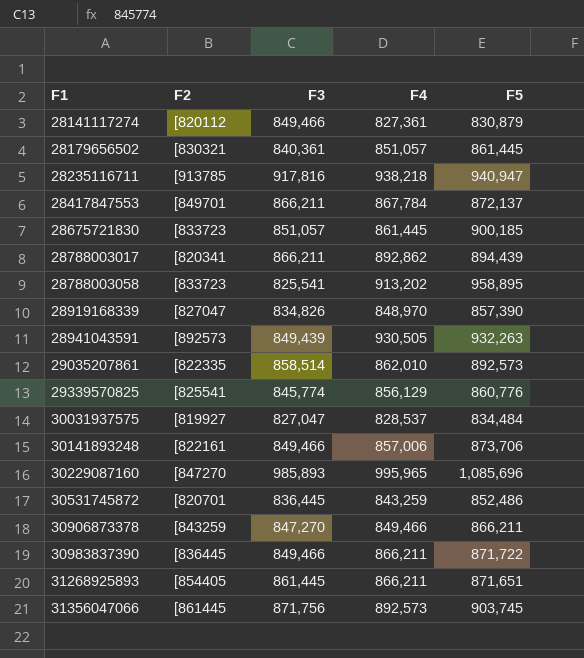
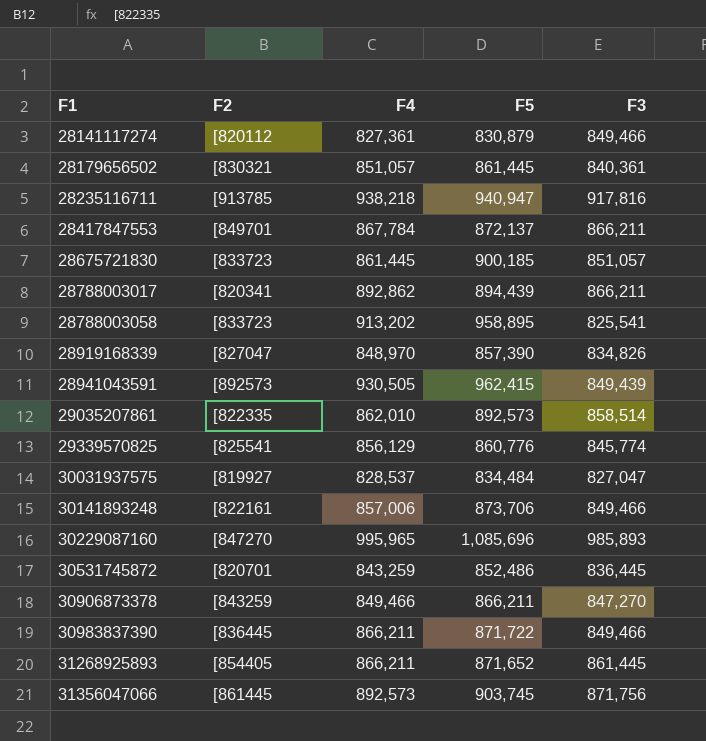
column F3 | position: 3 -> 5
28941043591 | F5: 932,263 -> 962,415
31268925893 | F5: 871,651 -> 871,652

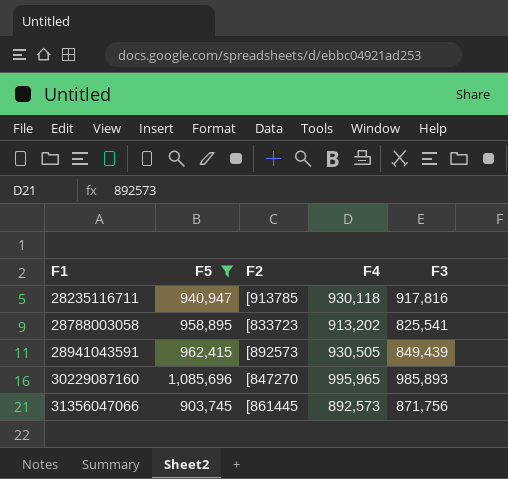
filter: none -> F5 >= 903,745
column F5 | position: 4 -> 2
28235116711 | F4: 938,218 -> 930,118

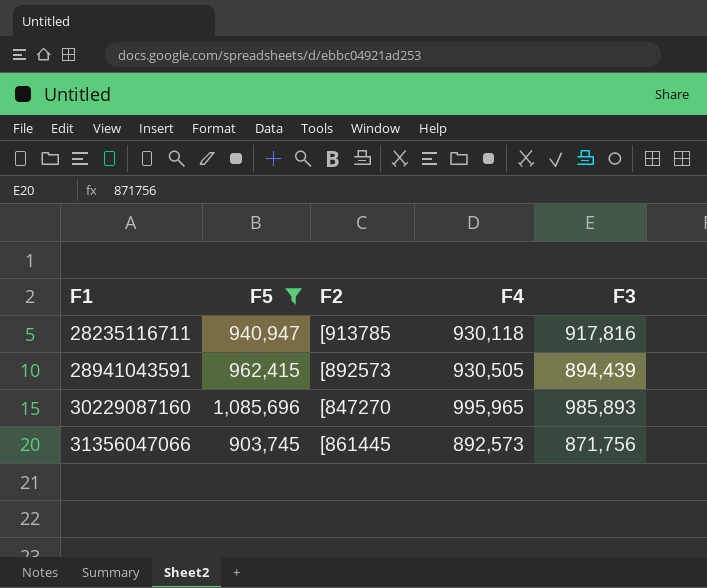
row 28788003058: 958,895 | [833723 | 913,202 | 825,541 -> none
28941043591 | F3: 849,439 -> 894,439

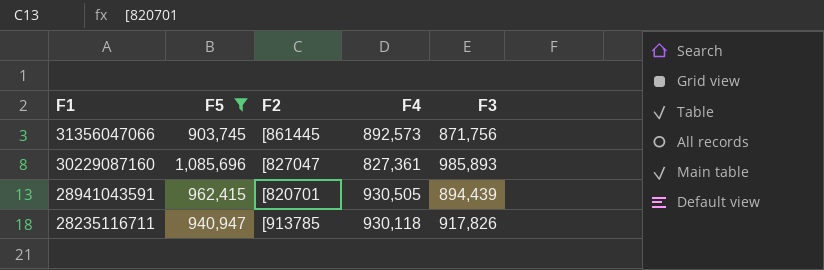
row order: F1 ascending -> F1 descending
30229087160 | F2: [847270 -> [827047
30229087160 | F4: 995,965 -> 827,361
28941043591 | F2: [892573 -> [820701
28235116711 | F3: 917,816 -> 917,826

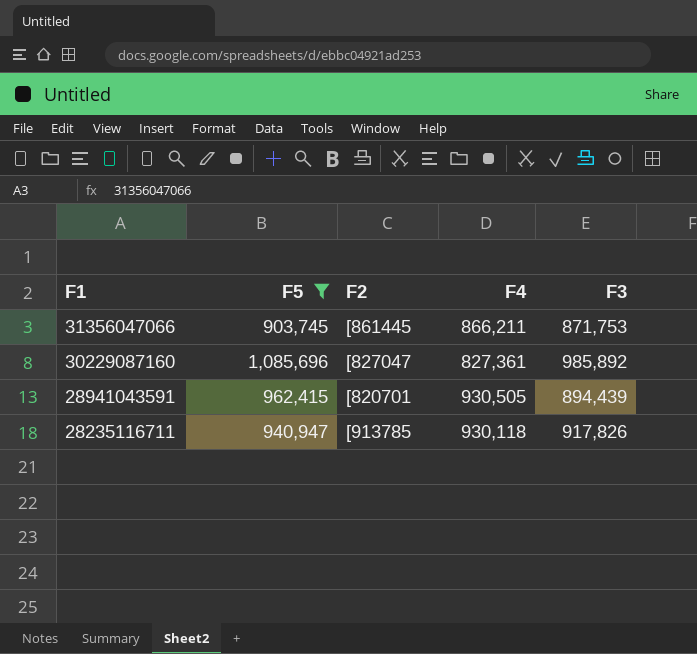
31356047066 | F4: 892,573 -> 866,211
31356047066 | F3: 871,756 -> 871,753
30229087160 | F3: 985,893 -> 985,892

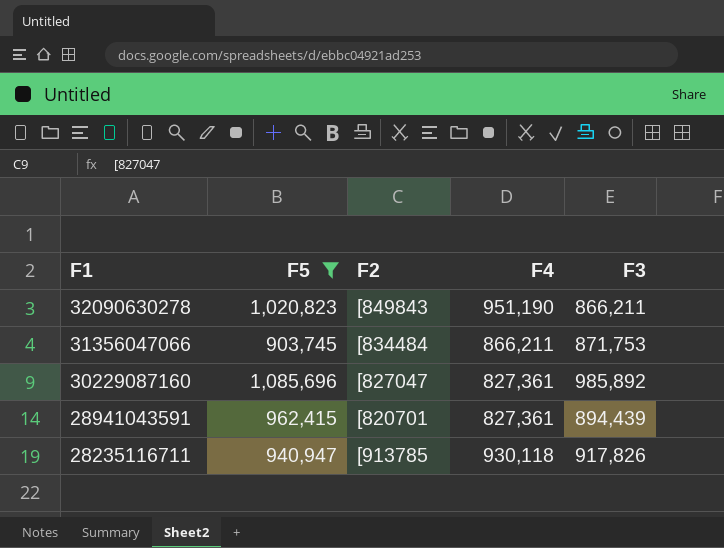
row 32090630278: none -> 1,020,823 | [849843 | 951,190 | 866,211
31356047066 | F2: [861445 -> [834484
28941043591 | F4: 930,505 -> 827,361

